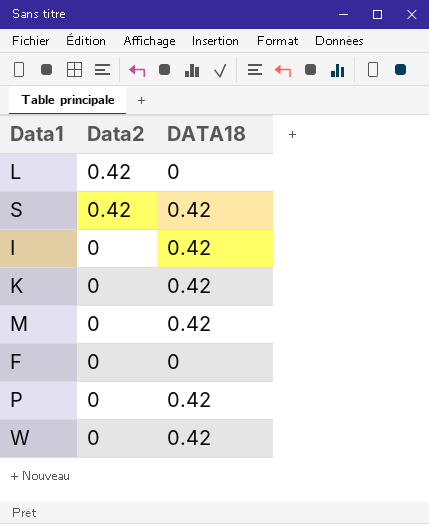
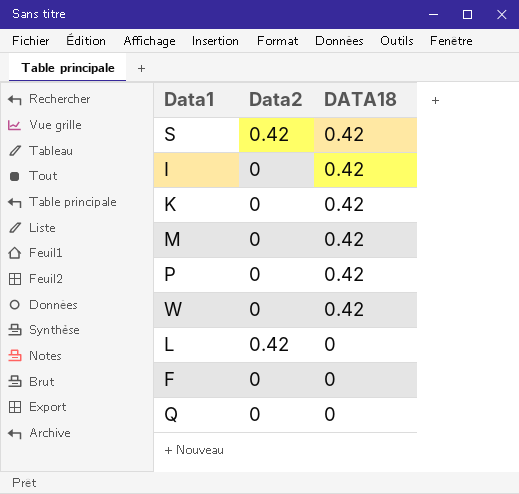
row order: Data2 descending -> DATA18 descending
row Q: none -> 0 | 0

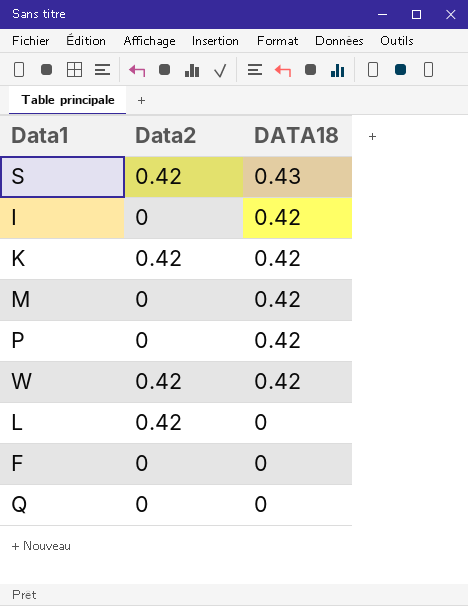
S | DATA18: 0.42 -> 0.43
K | Data2: 0 -> 0.42
W | Data2: 0 -> 0.42

